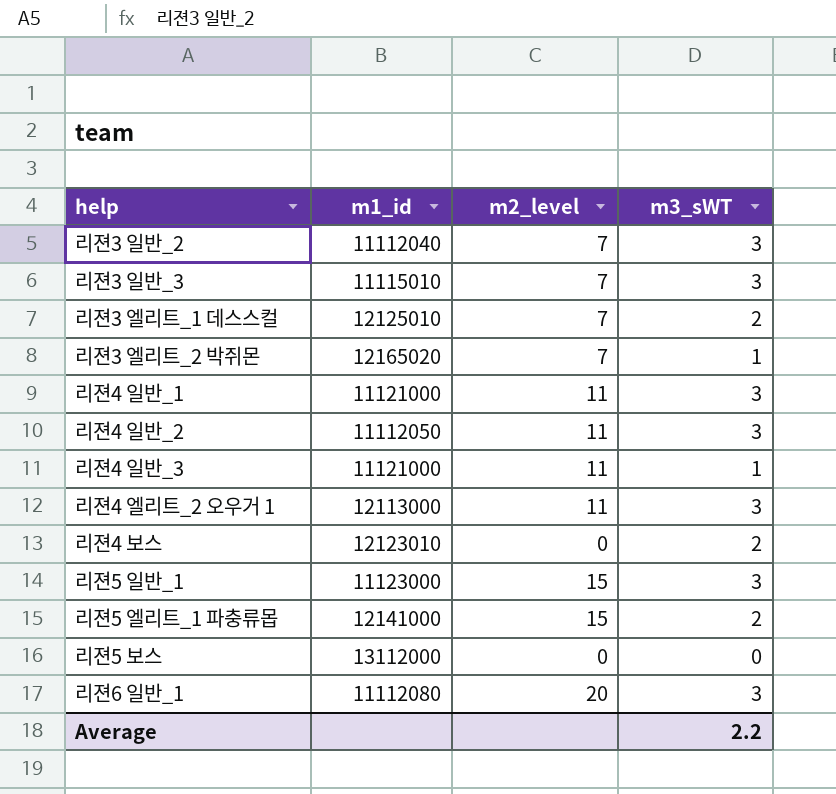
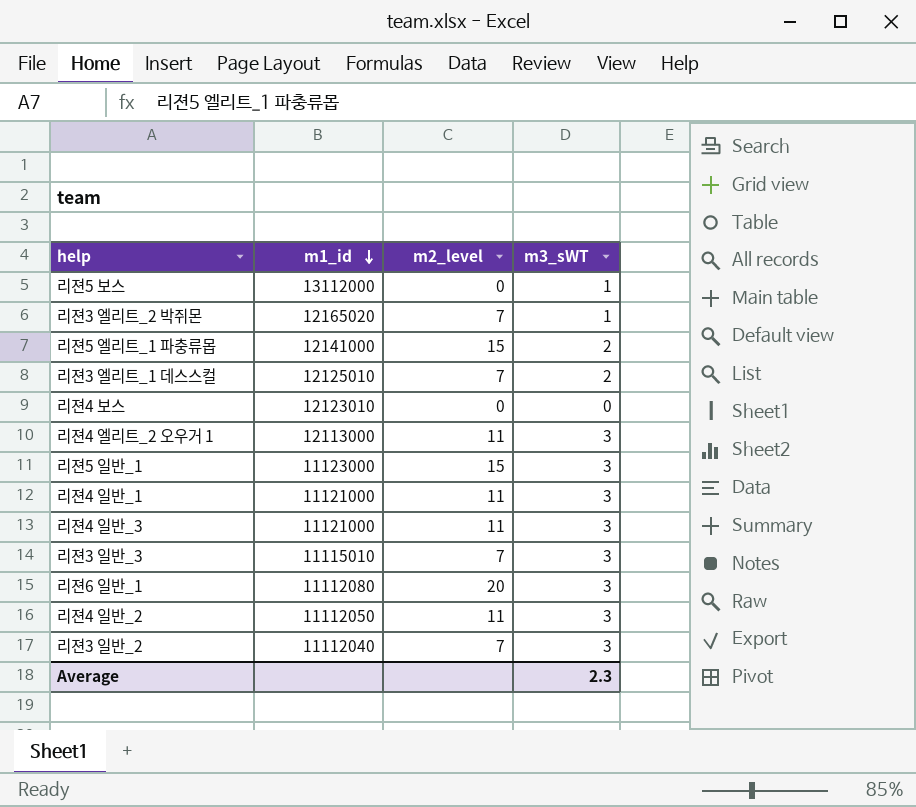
row order: none -> m1_id descending
리젼5 보스 | m3_sWT: 0 -> 1
리젼4 보스 | m3_sWT: 2 -> 0
리젼4 일반_3 | m3_sWT: 1 -> 3
Average | m3_sWT: 2.2 -> 2.3

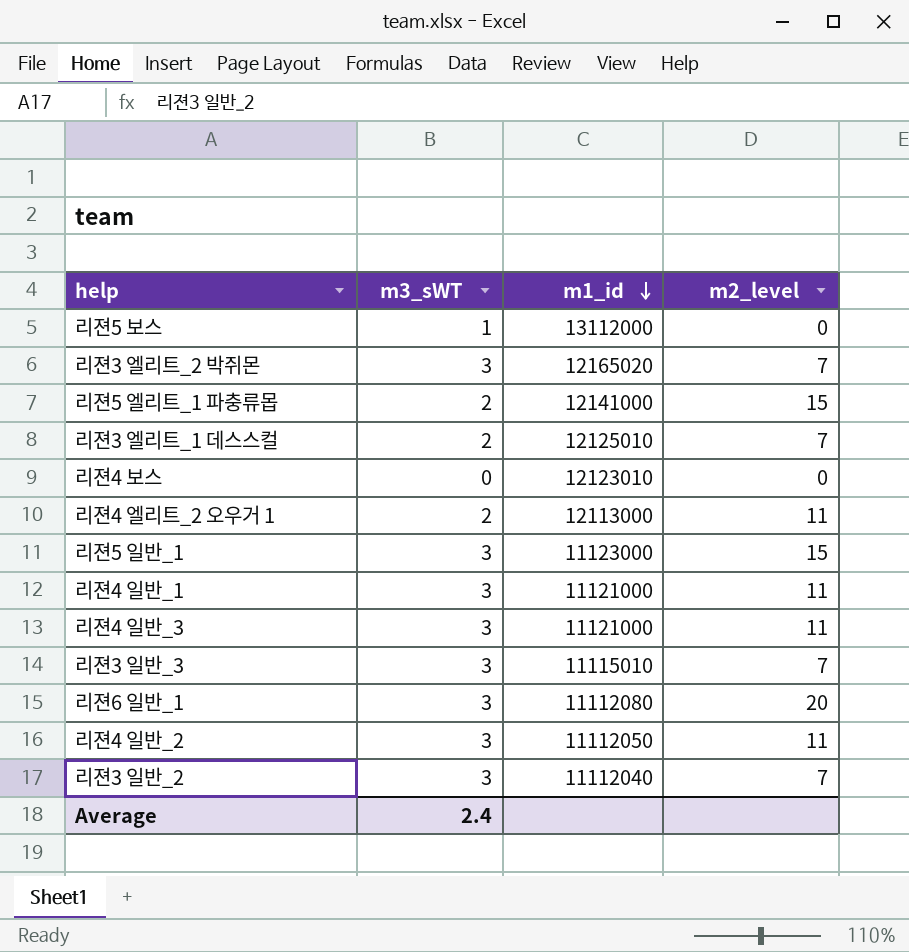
column m3_sWT | position: 4 -> 2
리젼3 엘리트_2 박쥐몬 | m3_sWT: 1 -> 3
리젼4 엘리트_2 오우거 1 | m3_sWT: 3 -> 2
Average | m3_sWT: 2.3 -> 2.4

